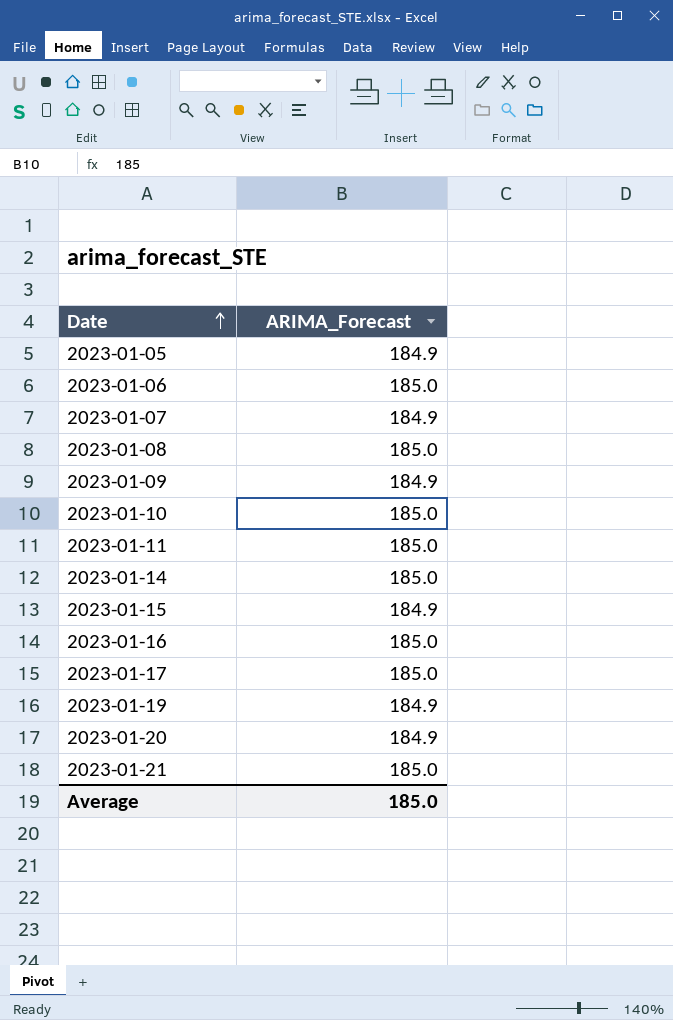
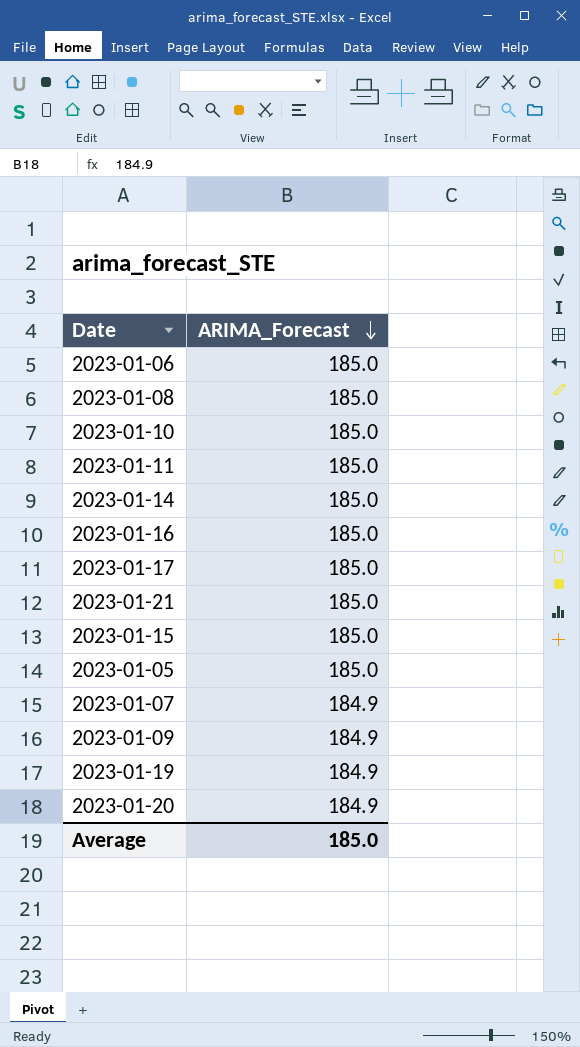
row order: Date ascending -> ARIMA_Forecast descending
2023-01-15 | ARIMA_Forecast: 184.9 -> 185.0
2023-01-05 | ARIMA_Forecast: 184.9 -> 185.0

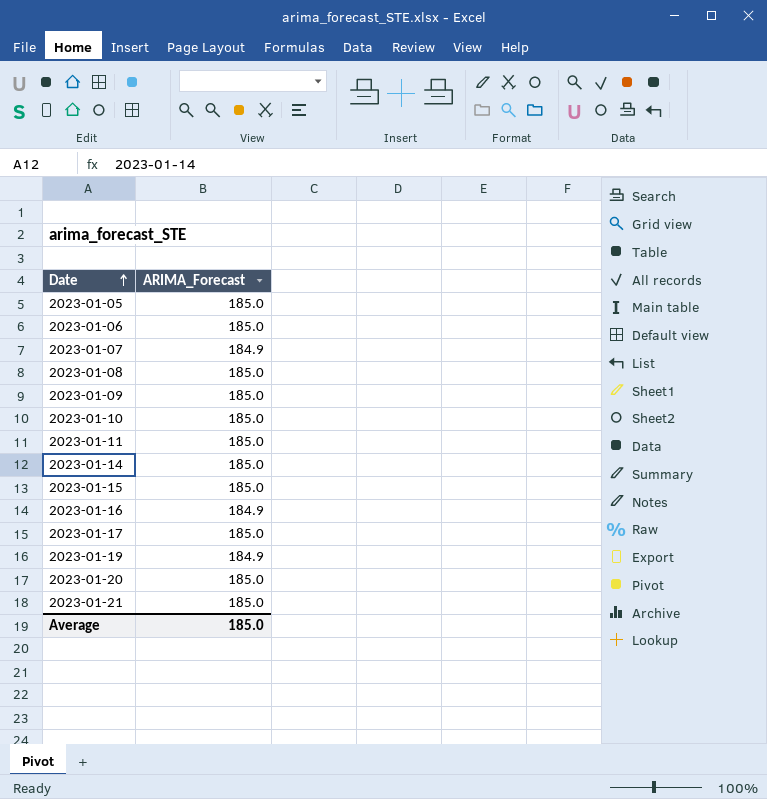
row order: ARIMA_Forecast descending -> Date ascending
2023-01-09 | ARIMA_Forecast: 184.9 -> 185.0
2023-01-16 | ARIMA_Forecast: 185.0 -> 184.9
2023-01-20 | ARIMA_Forecast: 184.9 -> 185.0

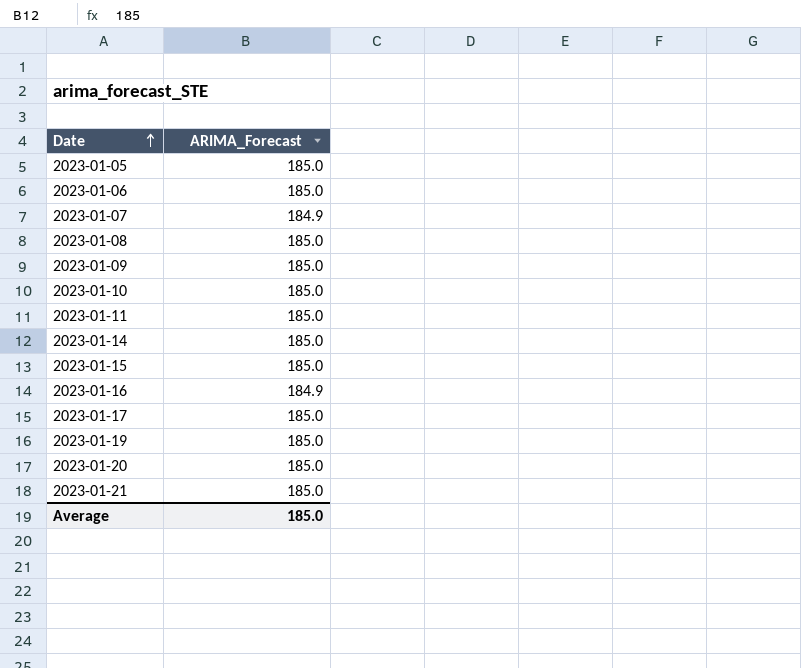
2023-01-19 | ARIMA_Forecast: 184.9 -> 185.0

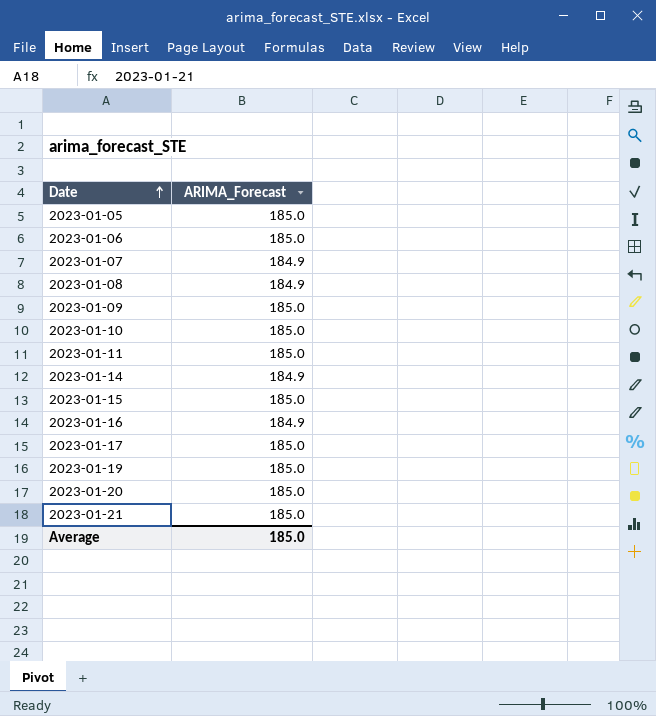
2023-01-08 | ARIMA_Forecast: 185.0 -> 184.9
2023-01-14 | ARIMA_Forecast: 185.0 -> 184.9

